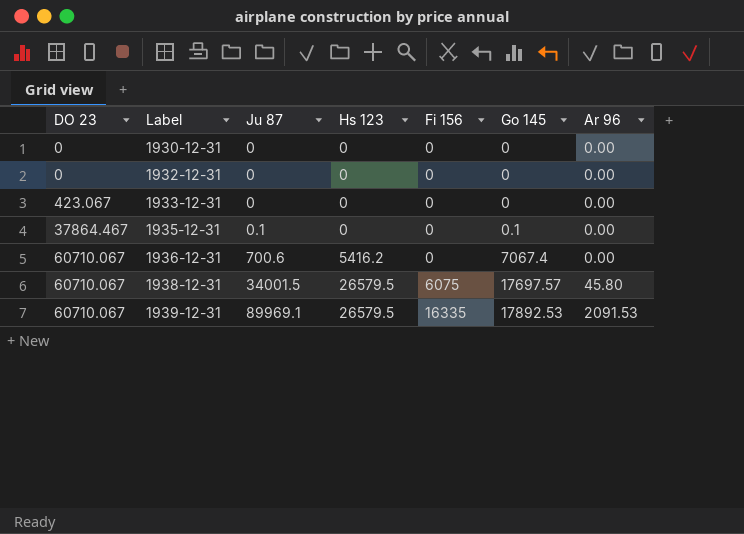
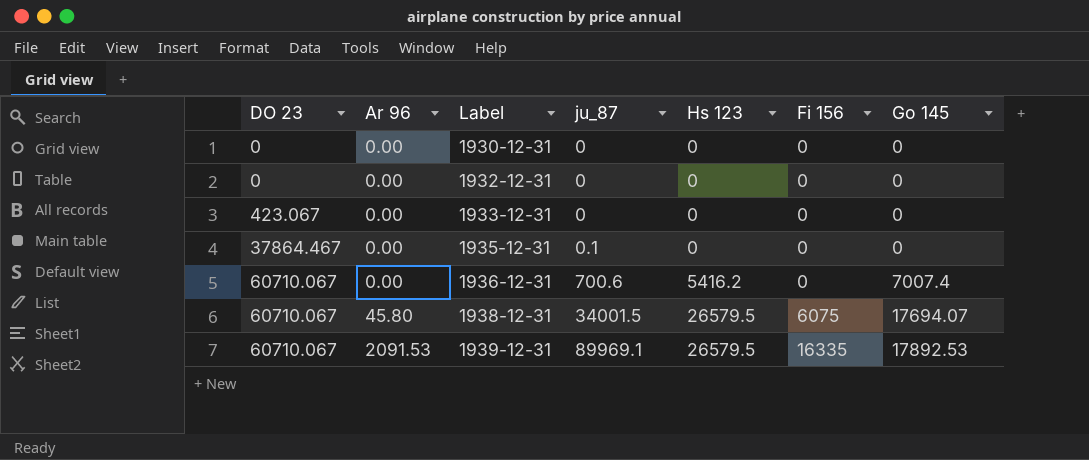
column Ar 96 | position: 7 -> 2
column name: Ju 87 -> ju_87
1935-12-31 | Go 145: 0.1 -> 0
1936-12-31 | Go 145: 7067.4 -> 7007.4
1938-12-31 | Go 145: 17697.57 -> 17694.07

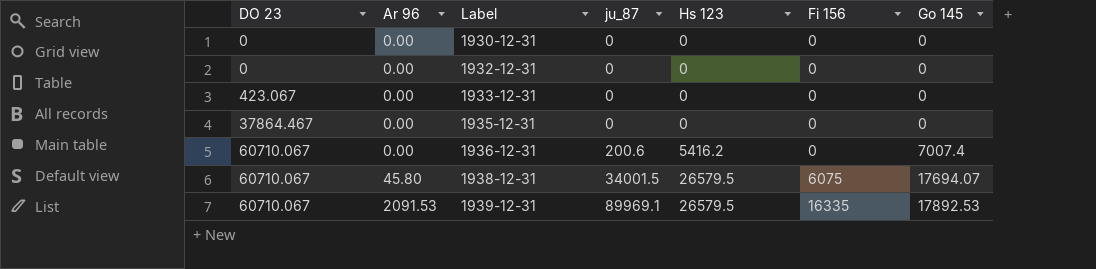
1935-12-31 | ju_87: 0.1 -> 0
1936-12-31 | ju_87: 700.6 -> 200.6

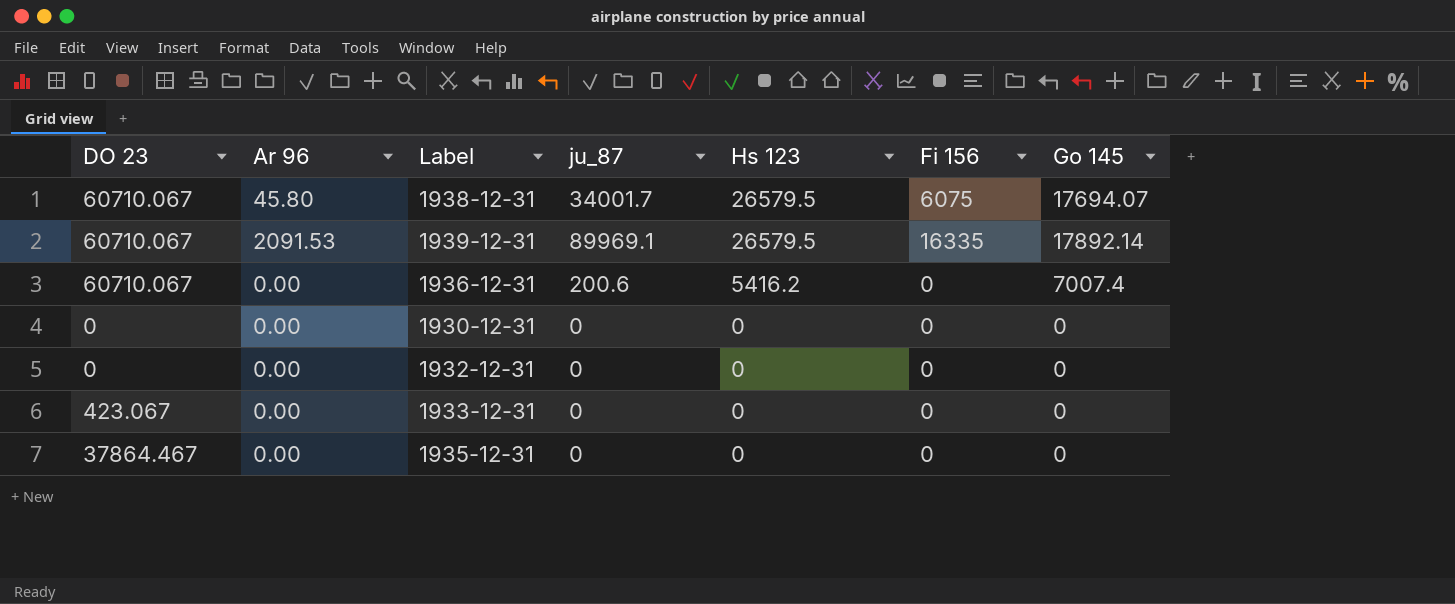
row order: DO 23 ascending -> Hs 123 descending
1938-12-31 | ju_87: 34001.5 -> 34001.7
1939-12-31 | Go 145: 17892.53 -> 17892.14

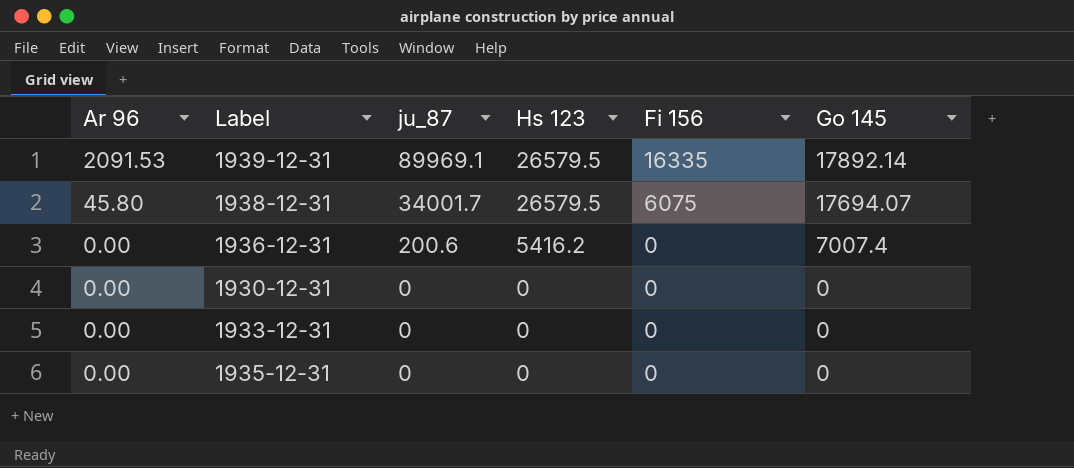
row order: Hs 123 descending -> Ar 96 descending
column DO 23 | position: 1 -> none
row 1932-12-31: 0 | 0.00 | 0 | 0 | 0 | 0 -> none

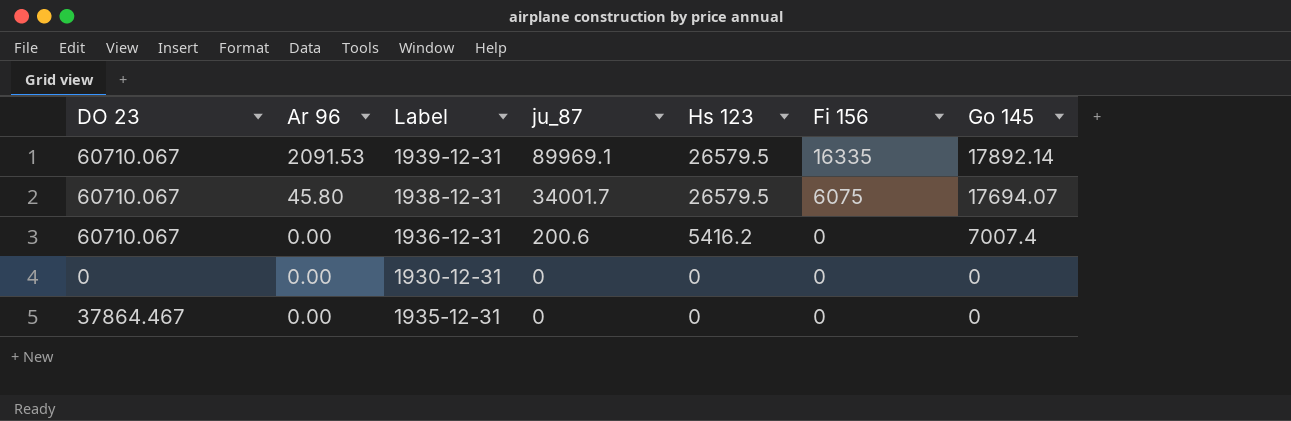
column DO 23 | position: none -> 1
row 1933-12-31: 0.00 | 0 | 0 | 0 | 0 -> none

